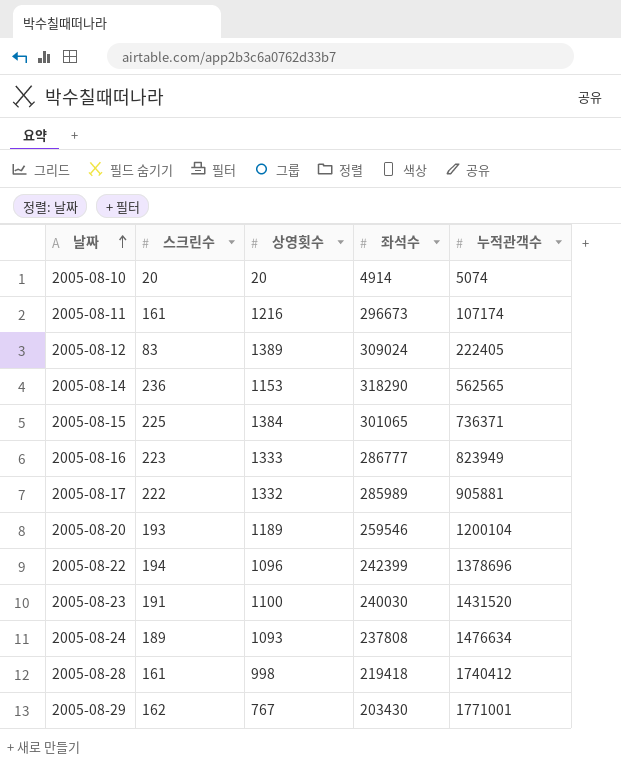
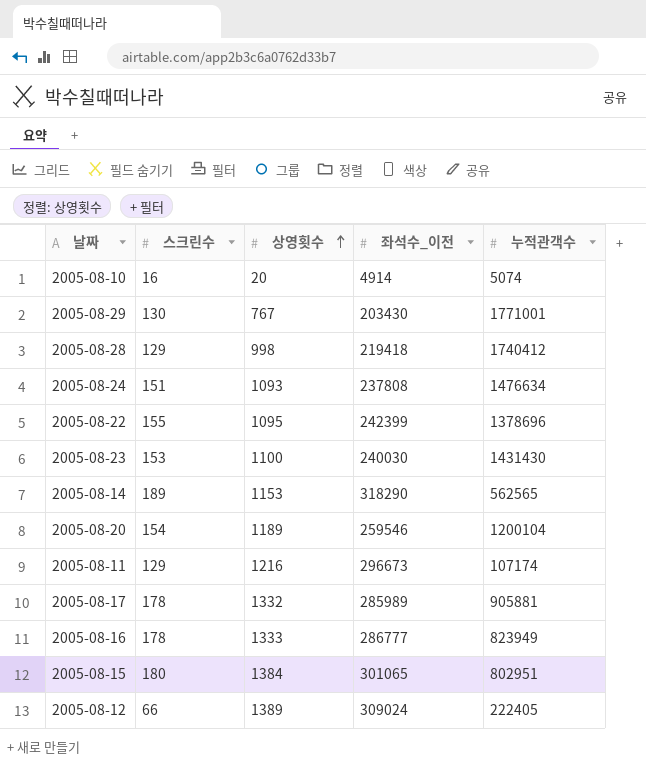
row order: 날짜 ascending -> 상영횟수 ascending
column name: 좌석수 -> 좌석수_이전
2005-08-10 | 스크린수: 20 -> 16
2005-08-29 | 스크린수: 162 -> 130
2005-08-28 | 스크린수: 161 -> 129
2005-08-24 | 스크린수: 189 -> 151
2005-08-22 | 스크린수: 194 -> 155
2005-08-22 | 상영횟수: 1096 -> 1095
2005-08-23 | 스크린수: 191 -> 153
2005-08-23 | 누적관객수: 1431520 -> 1431430
2005-08-14 | 스크린수: 236 -> 189
2005-08-20 | 스크린수: 193 -> 154
2005-08-11 | 스크린수: 161 -> 129
2005-08-17 | 스크린수: 222 -> 178
2005-08-16 | 스크린수: 223 -> 178
2005-08-15 | 스크린수: 225 -> 180
2005-08-15 | 누적관객수: 736371 -> 802951
2005-08-12 | 스크린수: 83 -> 66

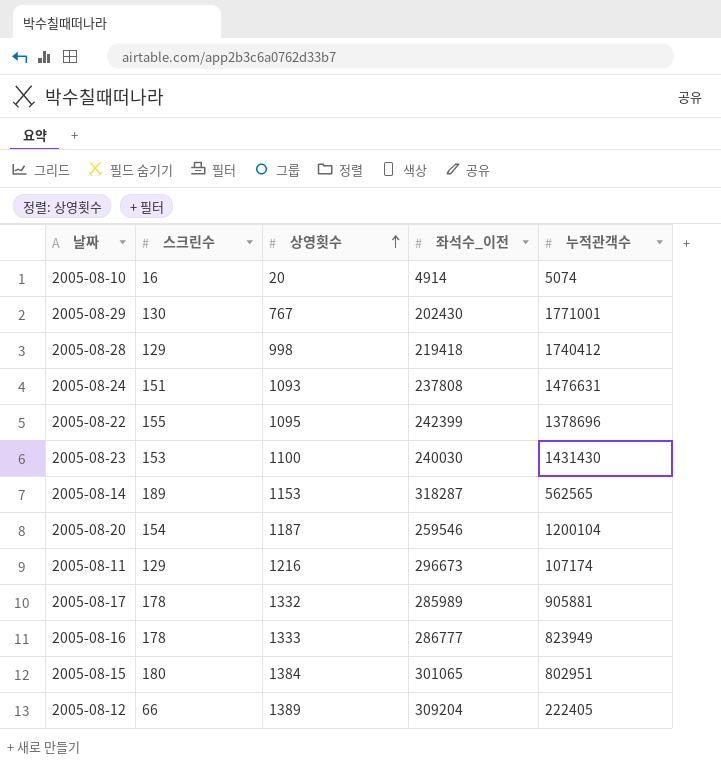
2005-08-29 | 좌석수_이전: 203430 -> 202430
2005-08-24 | 누적관객수: 1476634 -> 1476631
2005-08-14 | 좌석수_이전: 318290 -> 318287
2005-08-20 | 상영횟수: 1189 -> 1187
2005-08-12 | 좌석수_이전: 309024 -> 309204

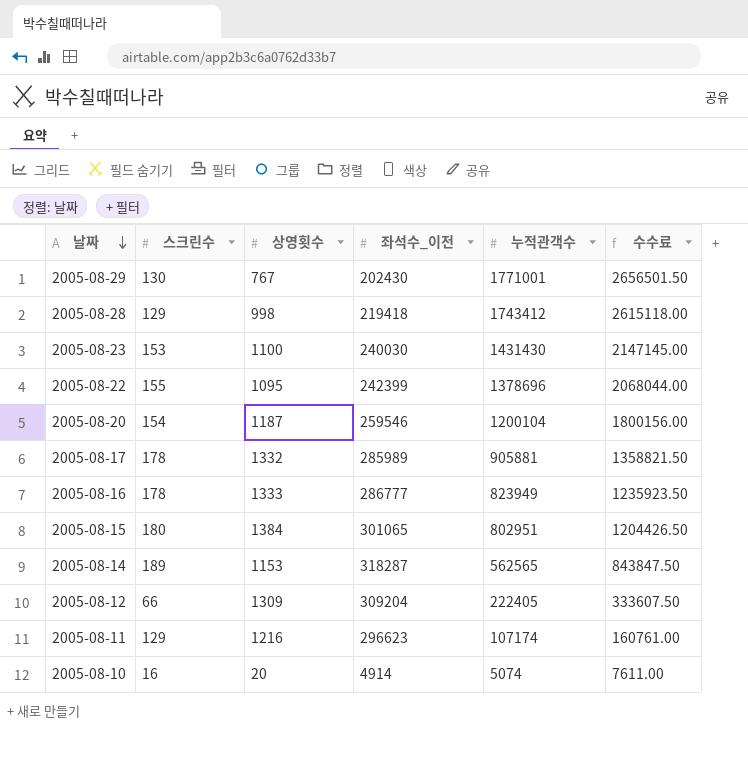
row order: 상영횟수 ascending -> 날짜 descending
column 수수료 | formula: none -> [누적관객수] * 1.5
row 2005-08-24: 151 | 1093 | 237808 | 1476631 -> none
2005-08-28 | 누적관객수: 1740412 -> 1743412
2005-08-12 | 상영횟수: 1389 -> 1309
2005-08-11 | 좌석수_이전: 296673 -> 296623

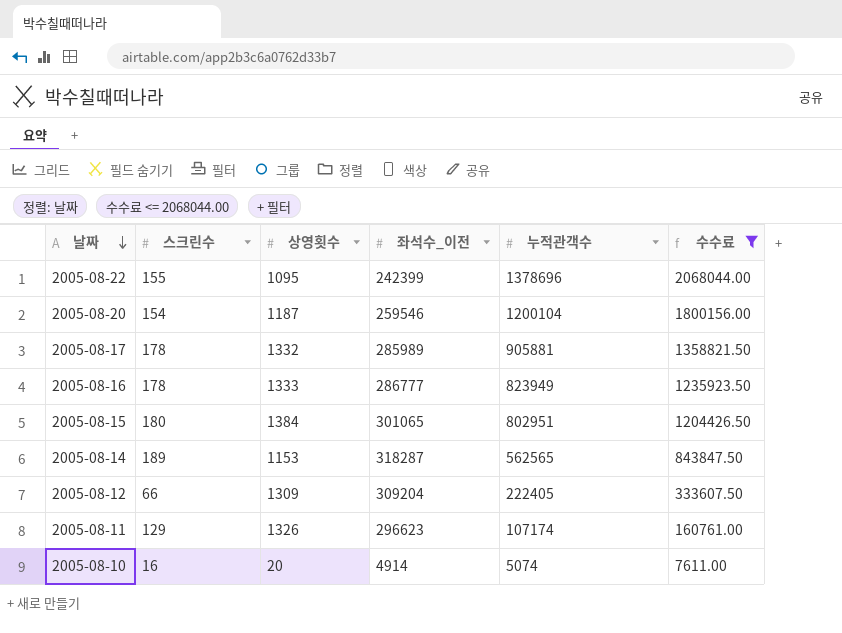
filter: none -> 수수료 <= 2068044.00
2005-08-11 | 상영횟수: 1216 -> 1326

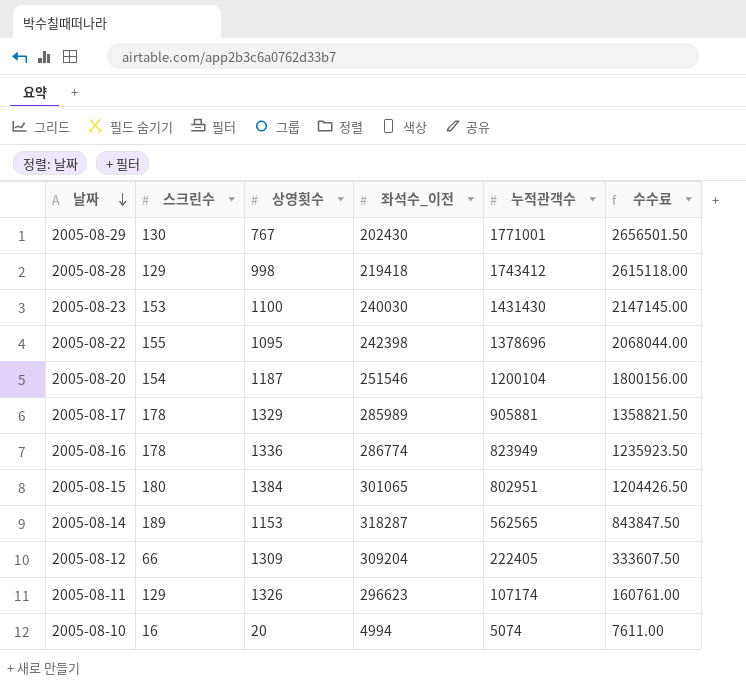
filter: 수수료 <= 2068044.00 -> none
2005-08-22 | 좌석수_이전: 242399 -> 242398
2005-08-20 | 좌석수_이전: 259546 -> 251546
2005-08-17 | 상영횟수: 1332 -> 1329
2005-08-16 | 상영횟수: 1333 -> 1336
2005-08-16 | 좌석수_이전: 286777 -> 286774
2005-08-10 | 좌석수_이전: 4914 -> 4994

